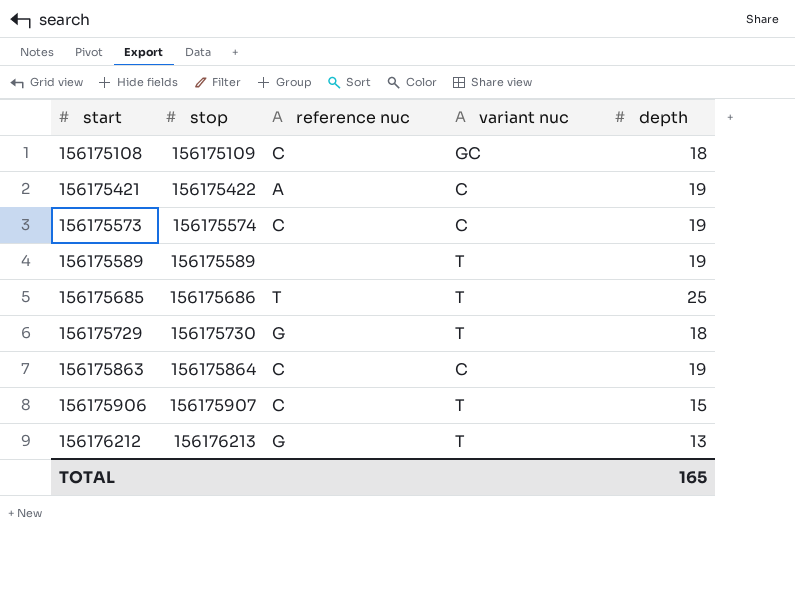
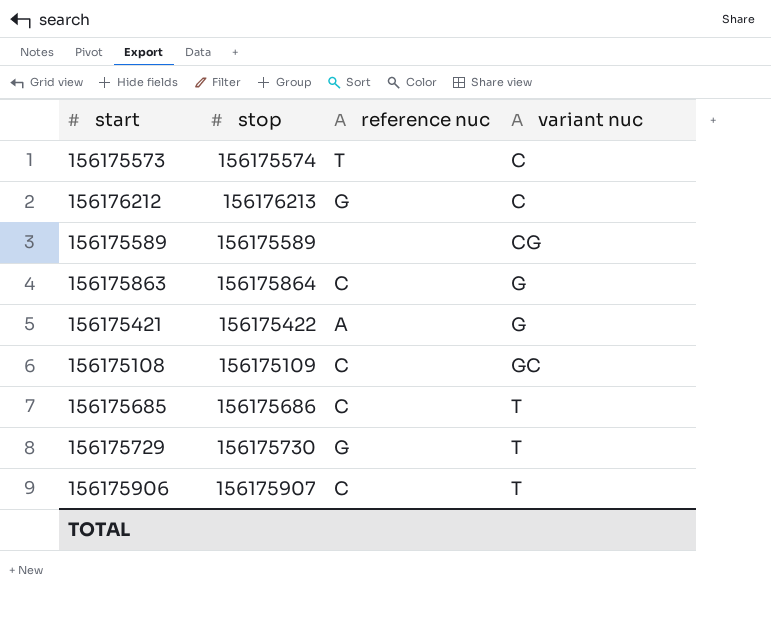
row order: start ascending -> variant nuc ascending
column depth | position: 5 -> none
156175573 | reference nuc: C -> T
156176212 | variant nuc: T -> C
156175589 | variant nuc: T -> CG
156175863 | variant nuc: C -> G
156175421 | variant nuc: C -> G
156175685 | reference nuc: T -> C

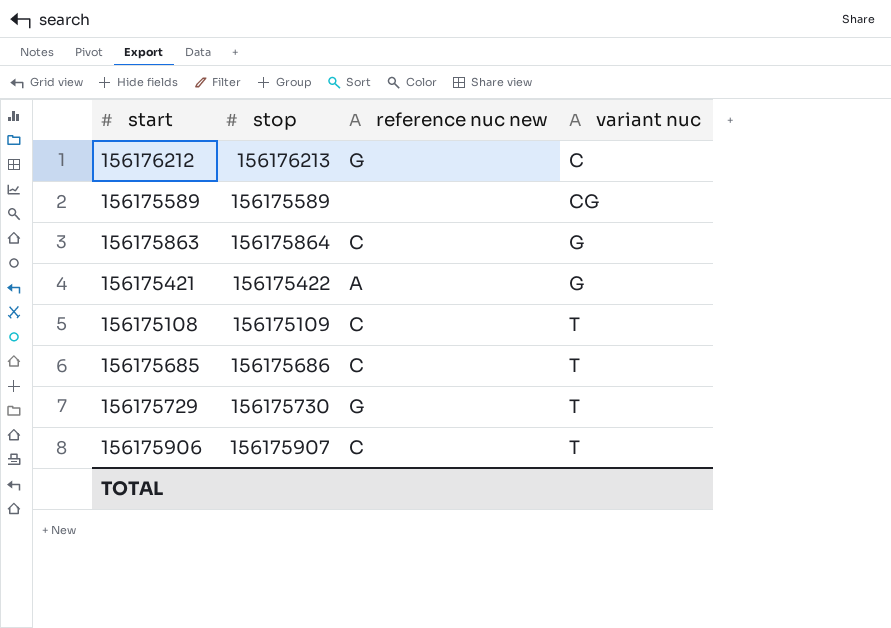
column name: reference nuc -> reference nuc new
row 156175573: 156175574 | T | C -> none
156175108 | variant nuc: GC -> T

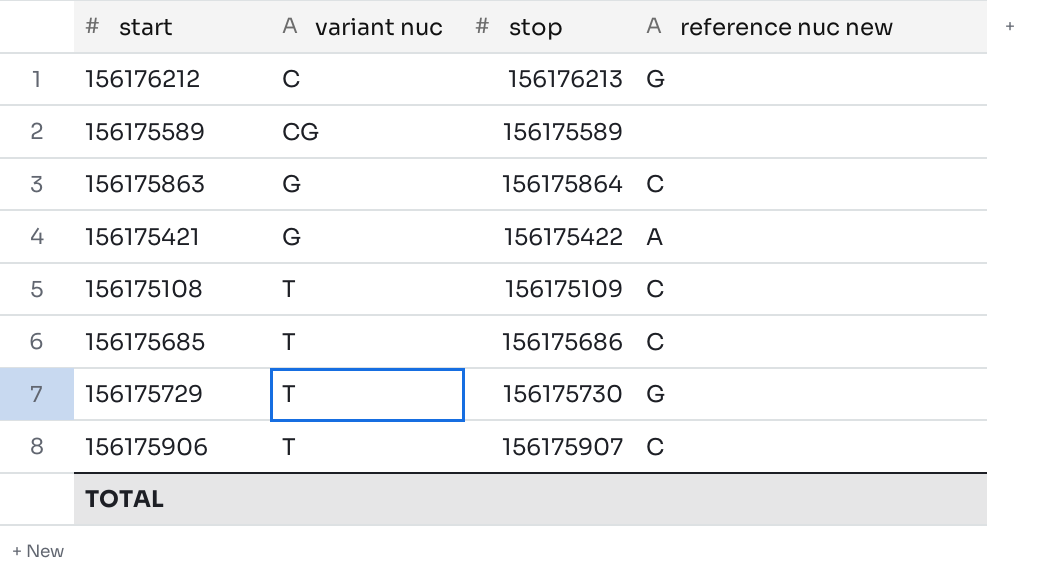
column variant nuc | position: 4 -> 2

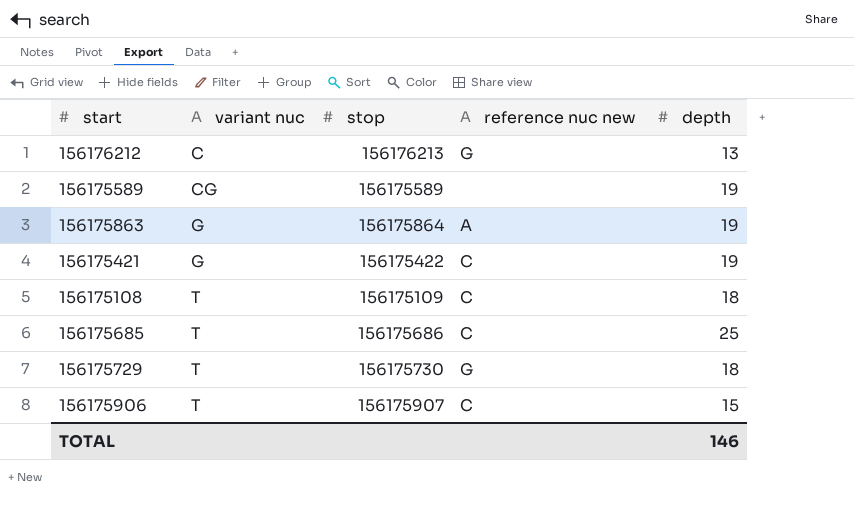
column depth | position: none -> 5
156175863 | reference nuc new: C -> A
156175421 | reference nuc new: A -> C

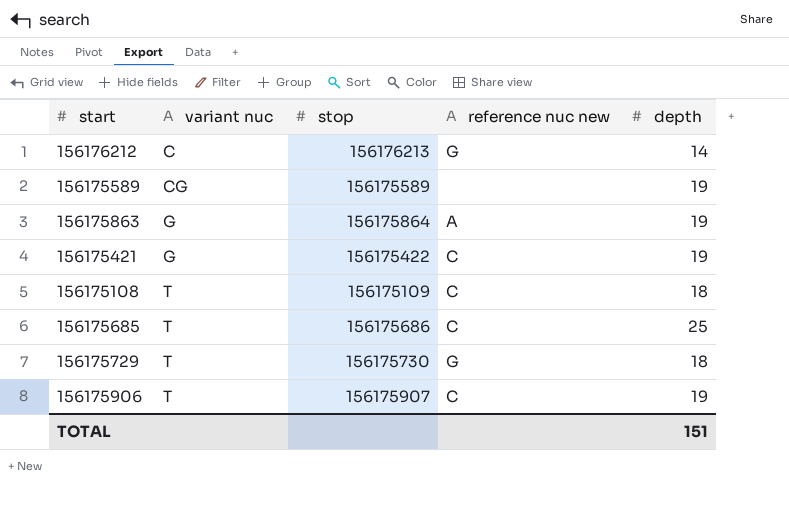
156176212 | depth: 13 -> 14
156175906 | depth: 15 -> 19
TOTAL | depth: 146 -> 151

